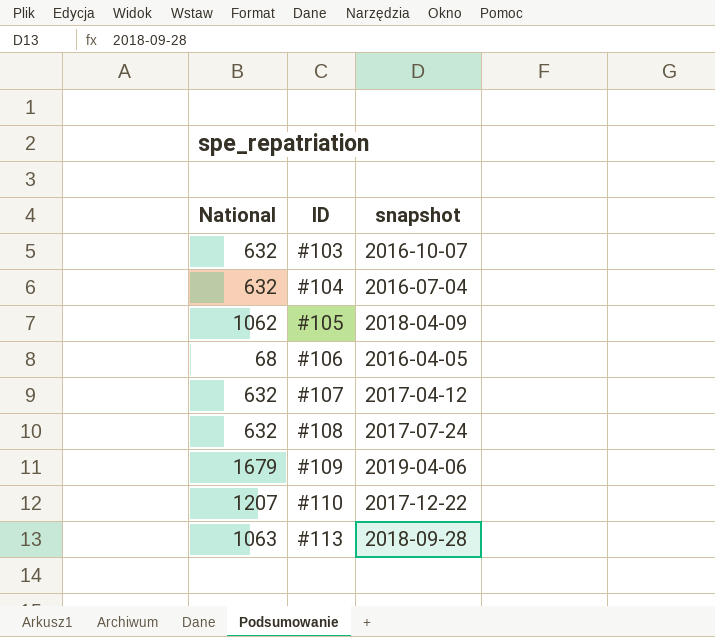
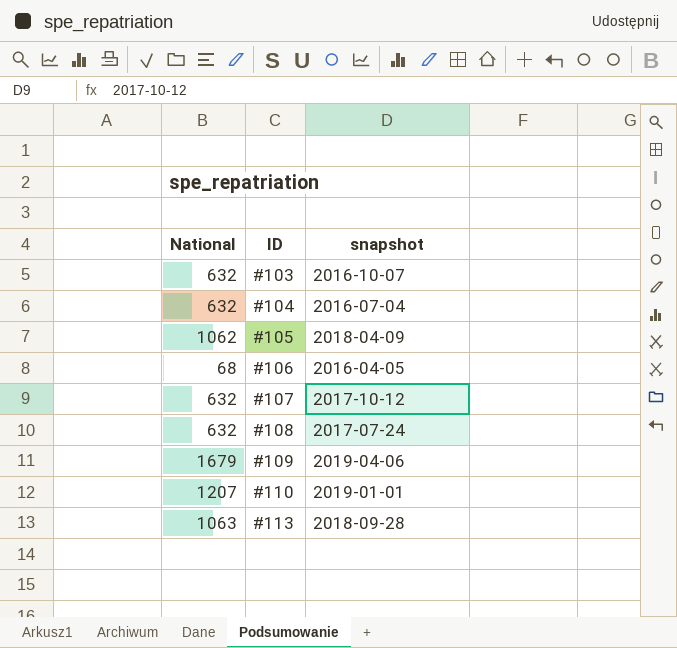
#107 | snapshot: 2017-04-12 -> 2017-10-12
#110 | snapshot: 2017-12-22 -> 2019-01-01

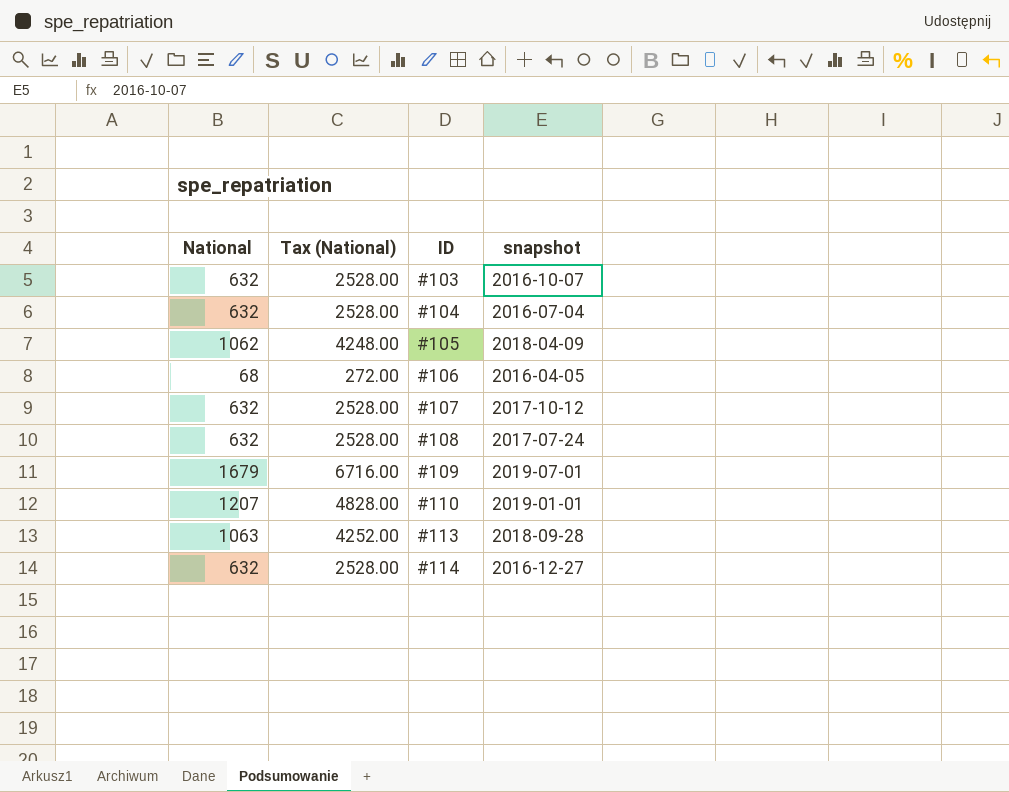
column Tax (National) | formula: none -> [National] * 4
#109 | snapshot: 2019-04-06 -> 2019-07-01
row #114: none -> 632 | 2528.00 | 2016-12-27

